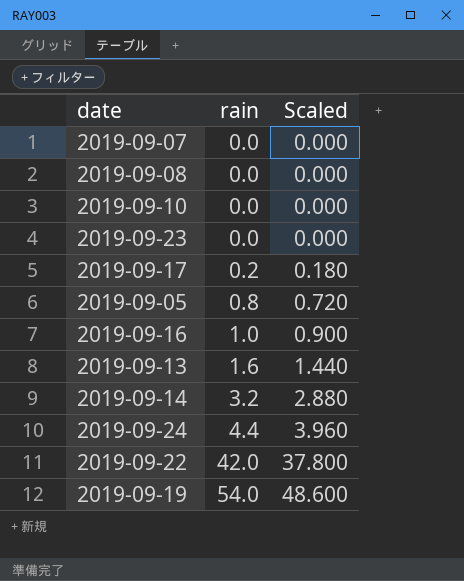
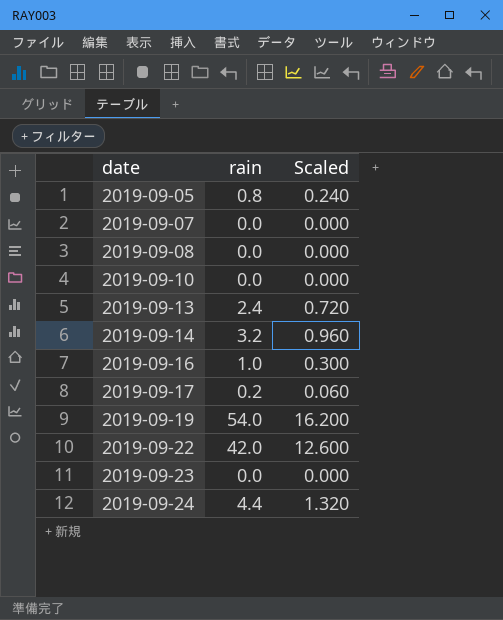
row order: rain ascending -> date ascending
column Scaled | formula: [rain] * 0.9 -> [rain] * 0.3
2019-09-13 | rain: 1.6 -> 2.4

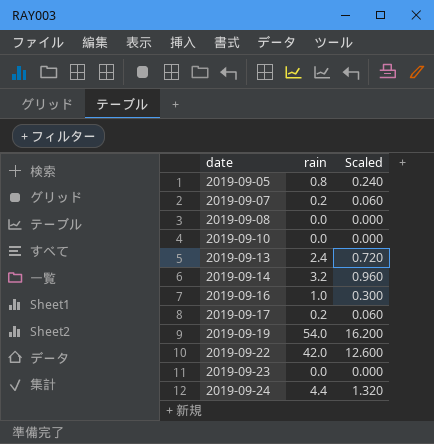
2019-09-07 | rain: 0.0 -> 0.2
2019-09-07 | Scaled: 0.000 -> 0.060

